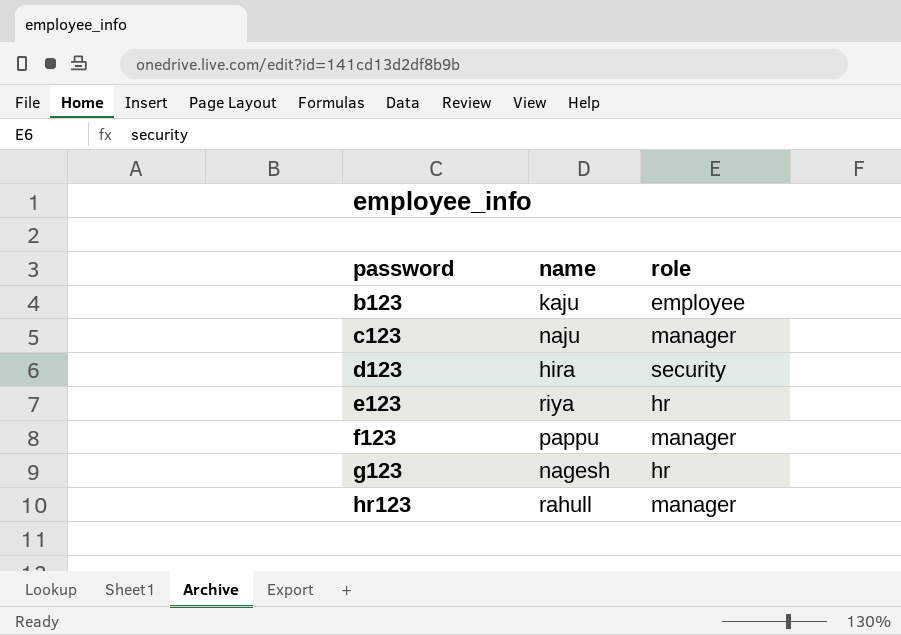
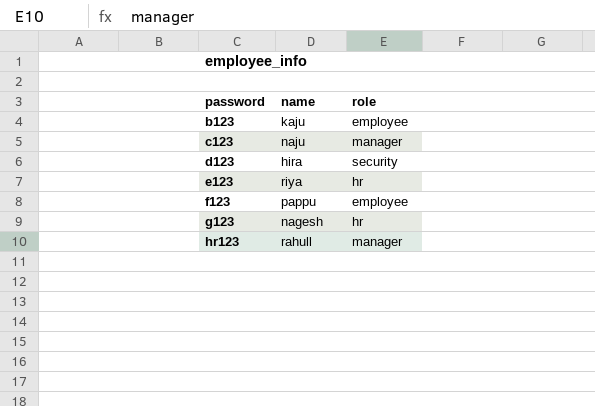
f123 | role: manager -> employee

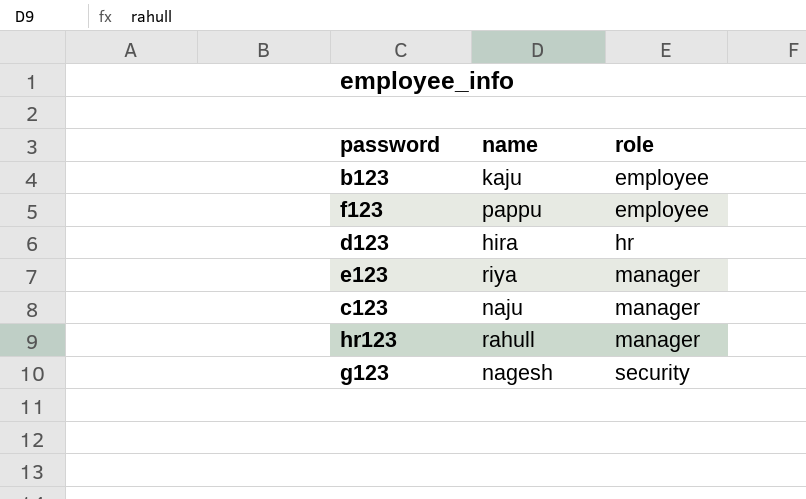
row order: password ascending -> role ascending
d123 | role: security -> hr
e123 | role: hr -> manager
g123 | role: hr -> security

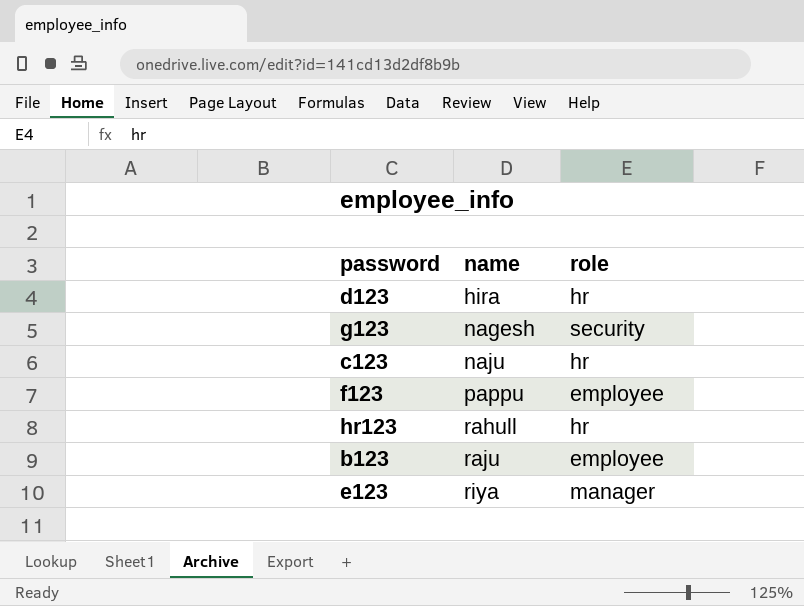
row order: role ascending -> name ascending
c123 | role: manager -> hr
hr123 | role: manager -> hr
b123 | name: kaju -> raju

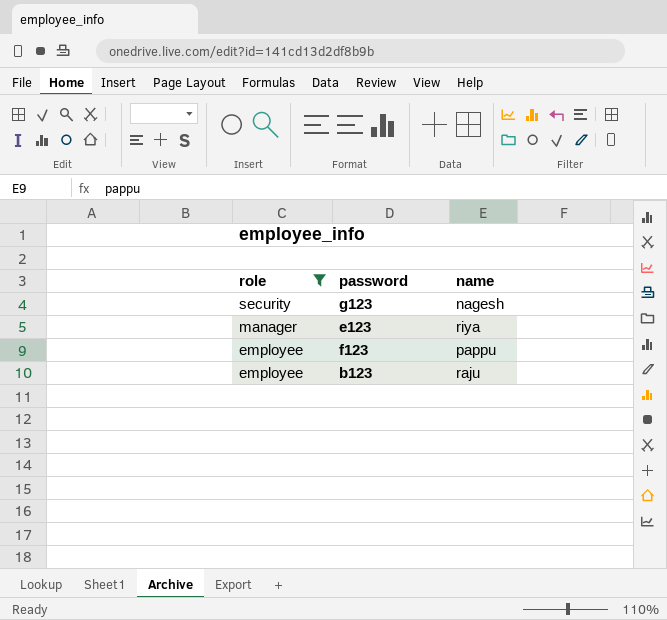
filter: none -> role != hr
row order: name ascending -> role descending
column role | position: 3 -> 1

